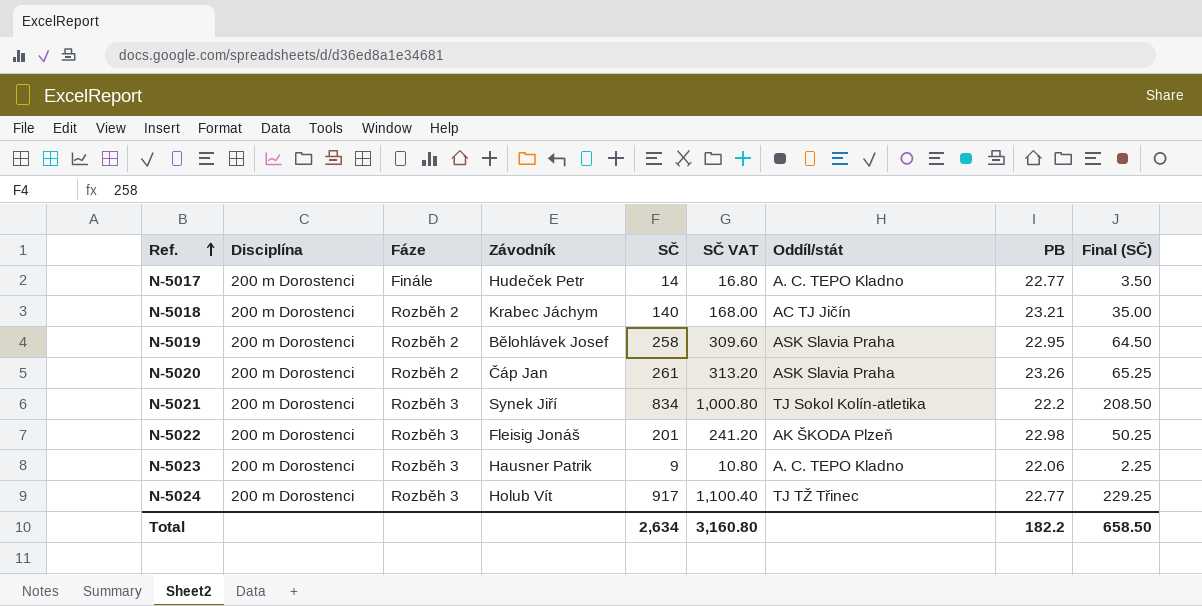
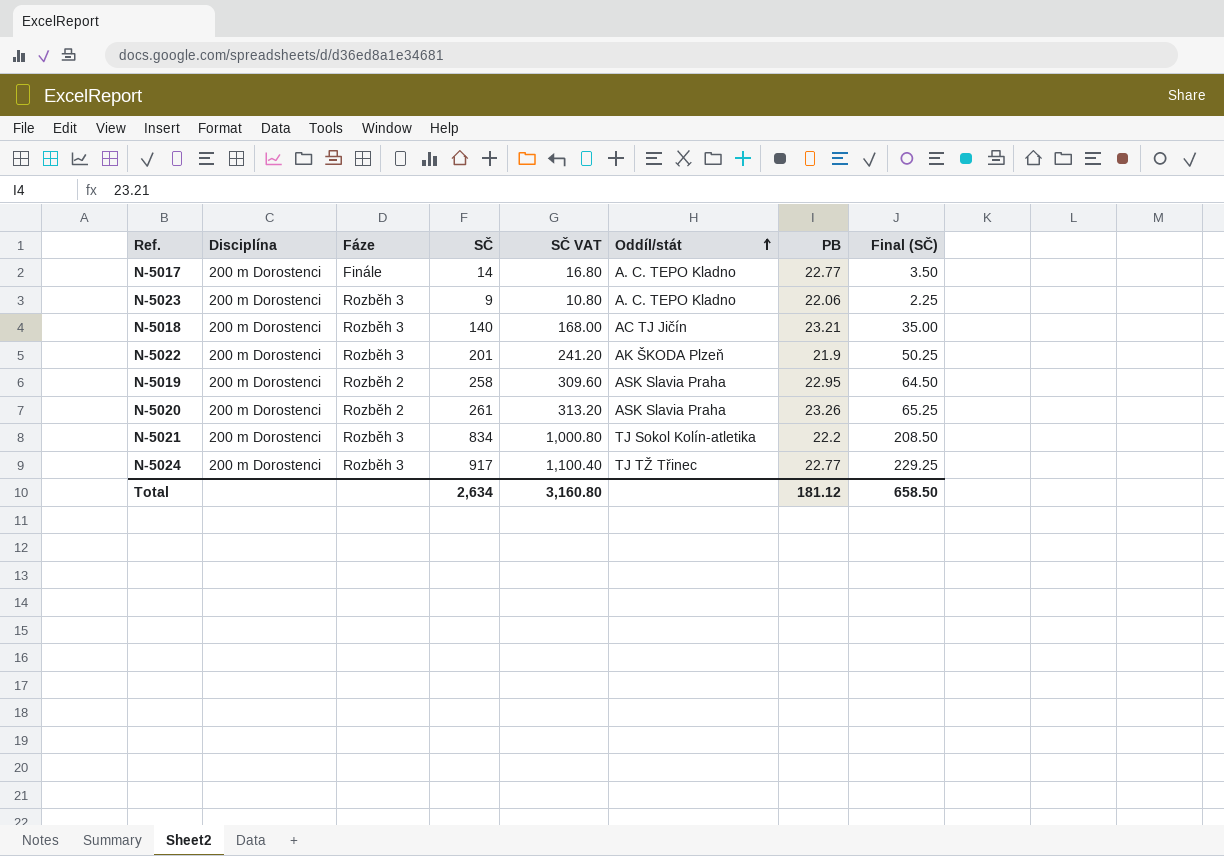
row order: Ref. ascending -> Oddíl/stát ascending
column Závodník | position: 4 -> none
N-5018 | Fáze: Rozběh 2 -> Rozběh 3
N-5022 | PB: 22.98 -> 21.9
Total | PB: 182.2 -> 181.12

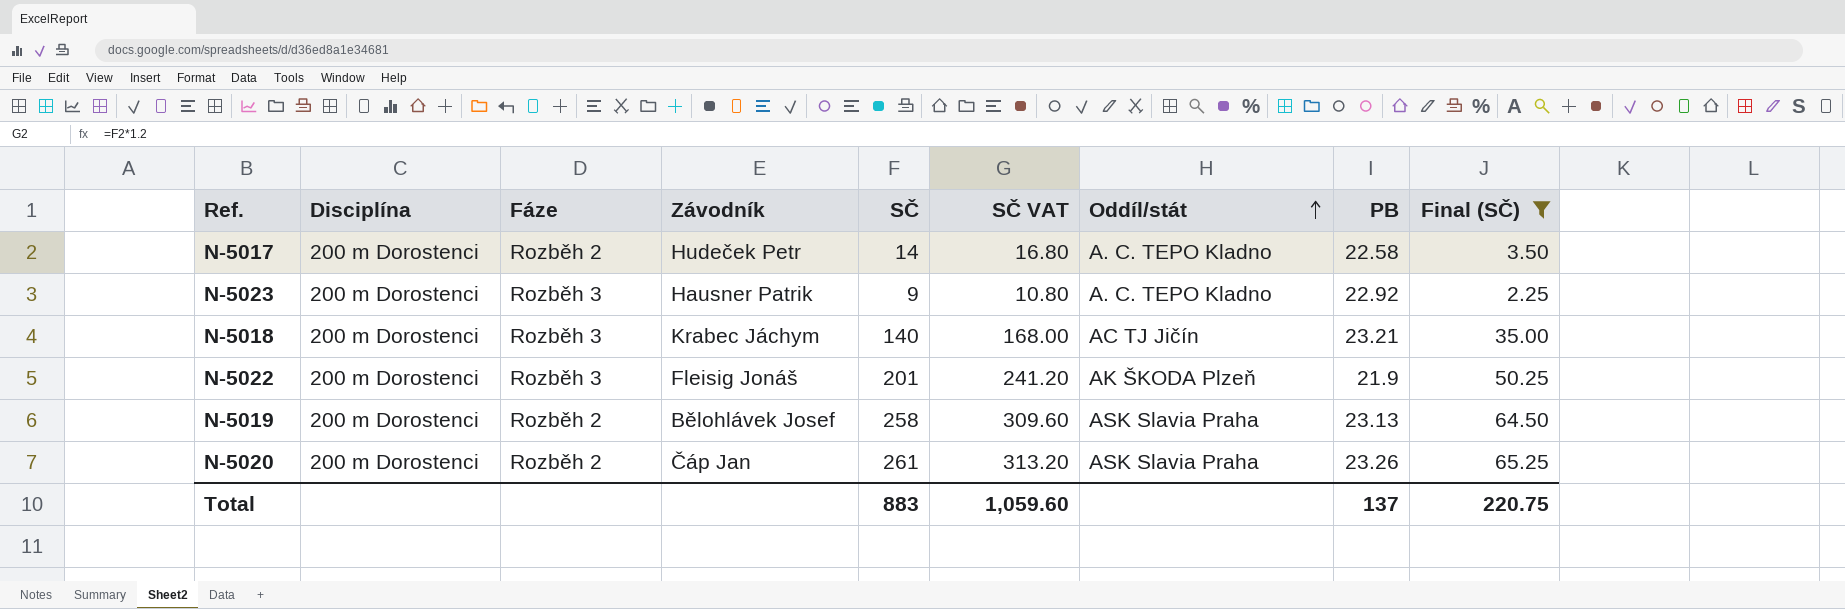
filter: none -> Final (SČ) <= 65.25
column Závodník | position: none -> 4
N-5017 | Fáze: Finále -> Rozběh 2
N-5017 | PB: 22.77 -> 22.58
N-5023 | PB: 22.06 -> 22.92
N-5019 | PB: 22.95 -> 23.13
Total | SČ: 2,634 -> 883
Total | SČ VAT: 3,160.80 -> 1,059.60
Total | PB: 181.12 -> 137
Total | Final (SČ): 658.50 -> 220.75

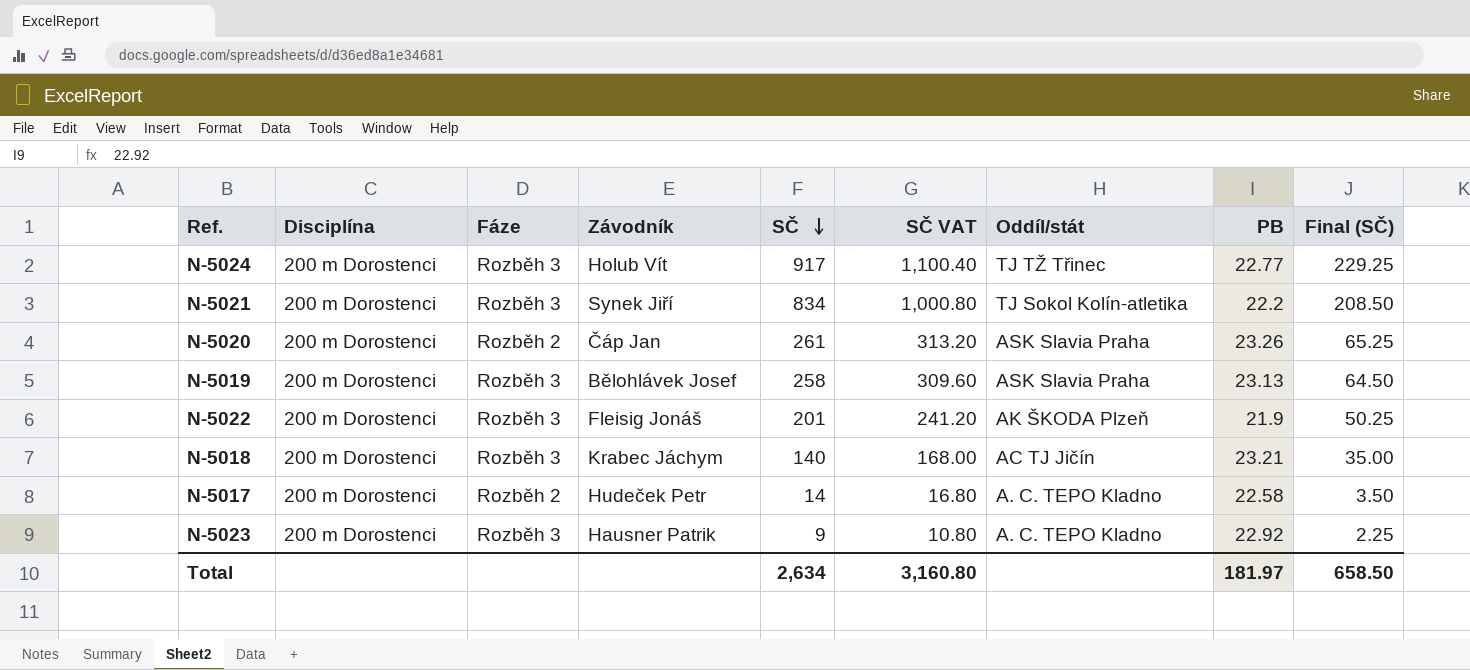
filter: Final (SČ) <= 65.25 -> none
row order: Oddíl/stát ascending -> SČ descending
N-5019 | Fáze: Rozběh 2 -> Rozběh 3
Total | SČ: 883 -> 2,634
Total | SČ VAT: 1,059.60 -> 3,160.80
Total | PB: 137 -> 181.97
Total | Final (SČ): 220.75 -> 658.50

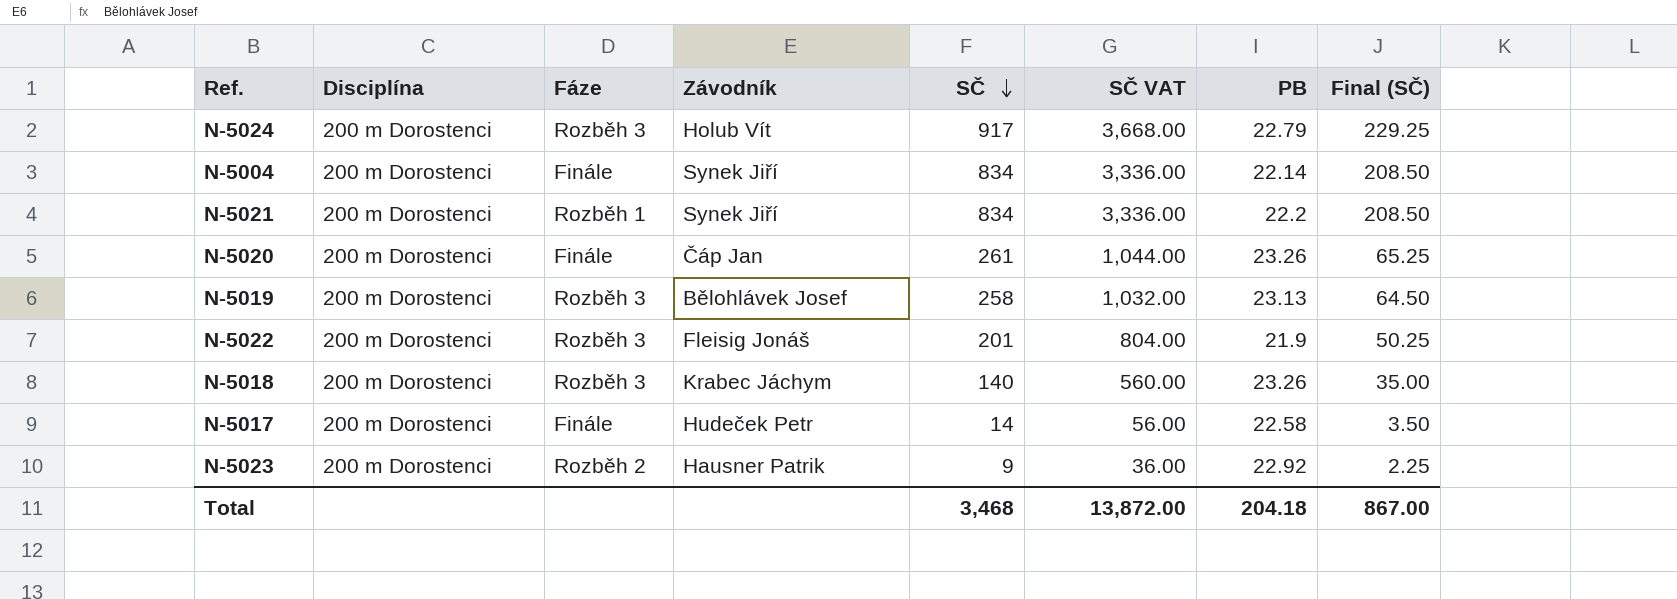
column Oddíl/stát | position: 7 -> none
column SČ VAT | formula: [SČ] * 1.2 -> [SČ] * 4
N-5024 | PB: 22.77 -> 22.79
row N-5004: none -> 200 m Dorostenci | Finále | Synek Jiří | 834 | 3,336.00 | 22.14 | 208.50
N-5021 | Fáze: Rozběh 3 -> Rozběh 1
N-5020 | Fáze: Rozběh 2 -> Finále
N-5018 | PB: 23.21 -> 23.26
N-5017 | Fáze: Rozběh 2 -> Finále
N-5023 | Fáze: Rozběh 3 -> Rozběh 2
Total | SČ: 2,634 -> 3,468
Total | SČ VAT: 3,160.80 -> 13,872.00
Total | PB: 181.97 -> 204.18
Total | Final (SČ): 658.50 -> 867.00

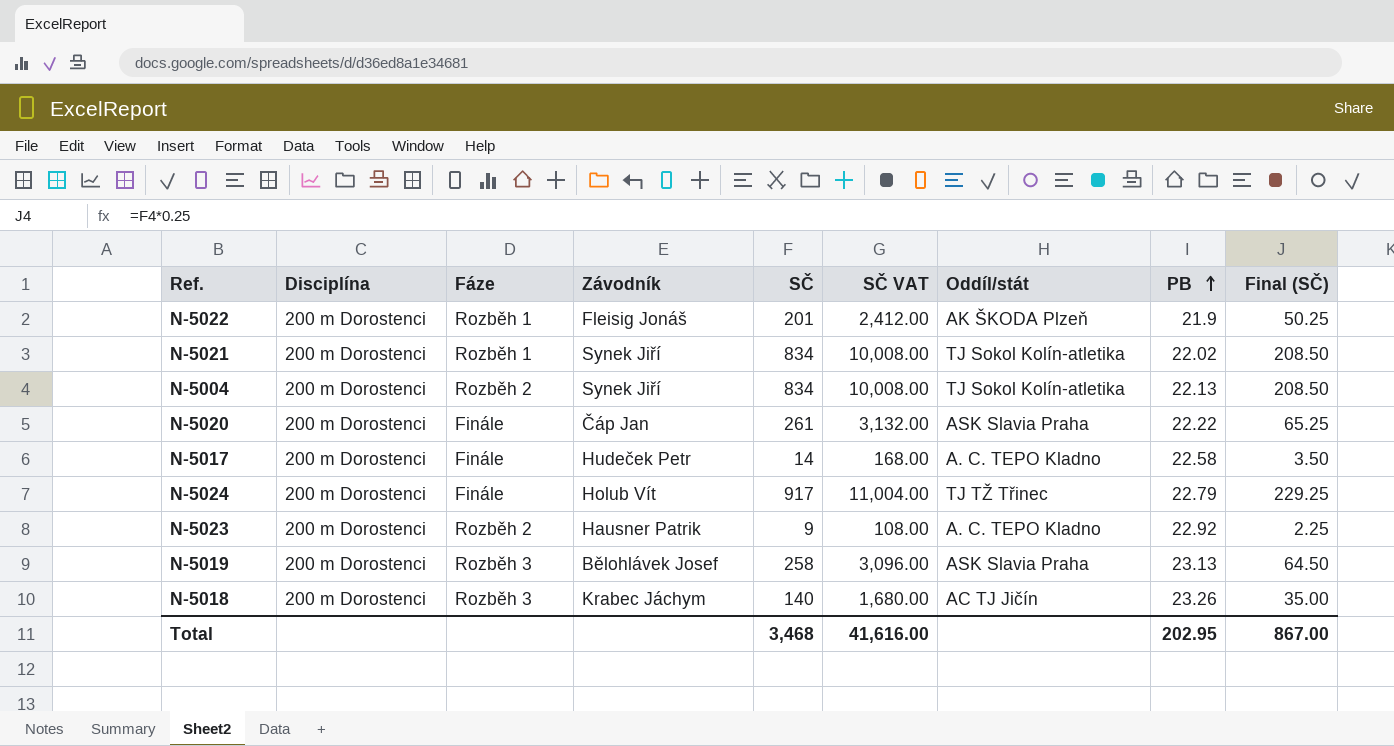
row order: SČ descending -> PB ascending
column SČ VAT | formula: [SČ] * 4 -> [SČ] * 12
column Oddíl/stát | position: none -> 7
N-5022 | Fáze: Rozběh 3 -> Rozběh 1
N-5021 | PB: 22.2 -> 22.02
N-5004 | Fáze: Finále -> Rozběh 2
N-5004 | PB: 22.14 -> 22.13
N-5020 | PB: 23.26 -> 22.22
N-5024 | Fáze: Rozběh 3 -> Finále
Total | SČ VAT: 13,872.00 -> 41,616.00
Total | PB: 204.18 -> 202.95

